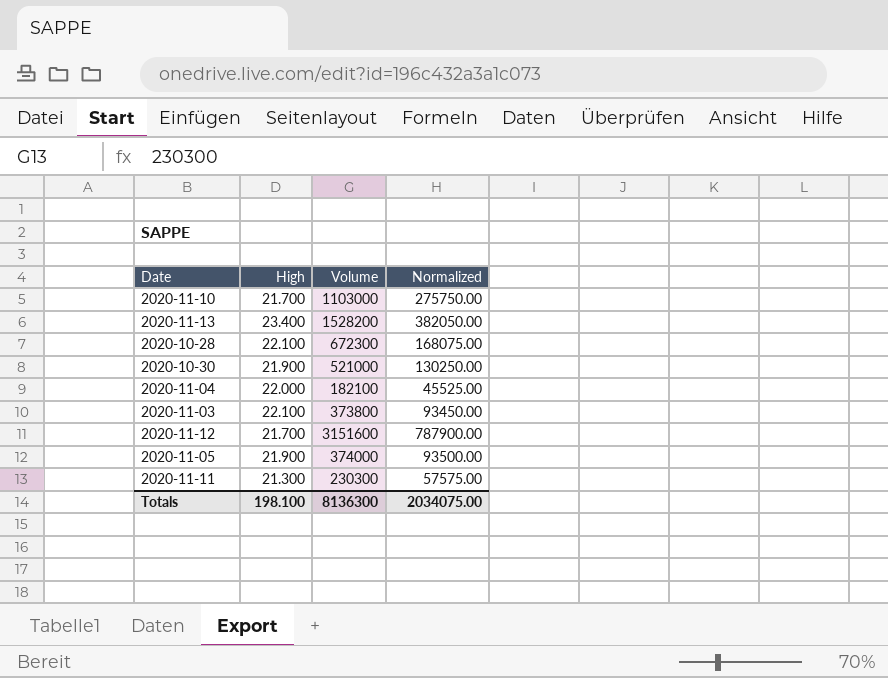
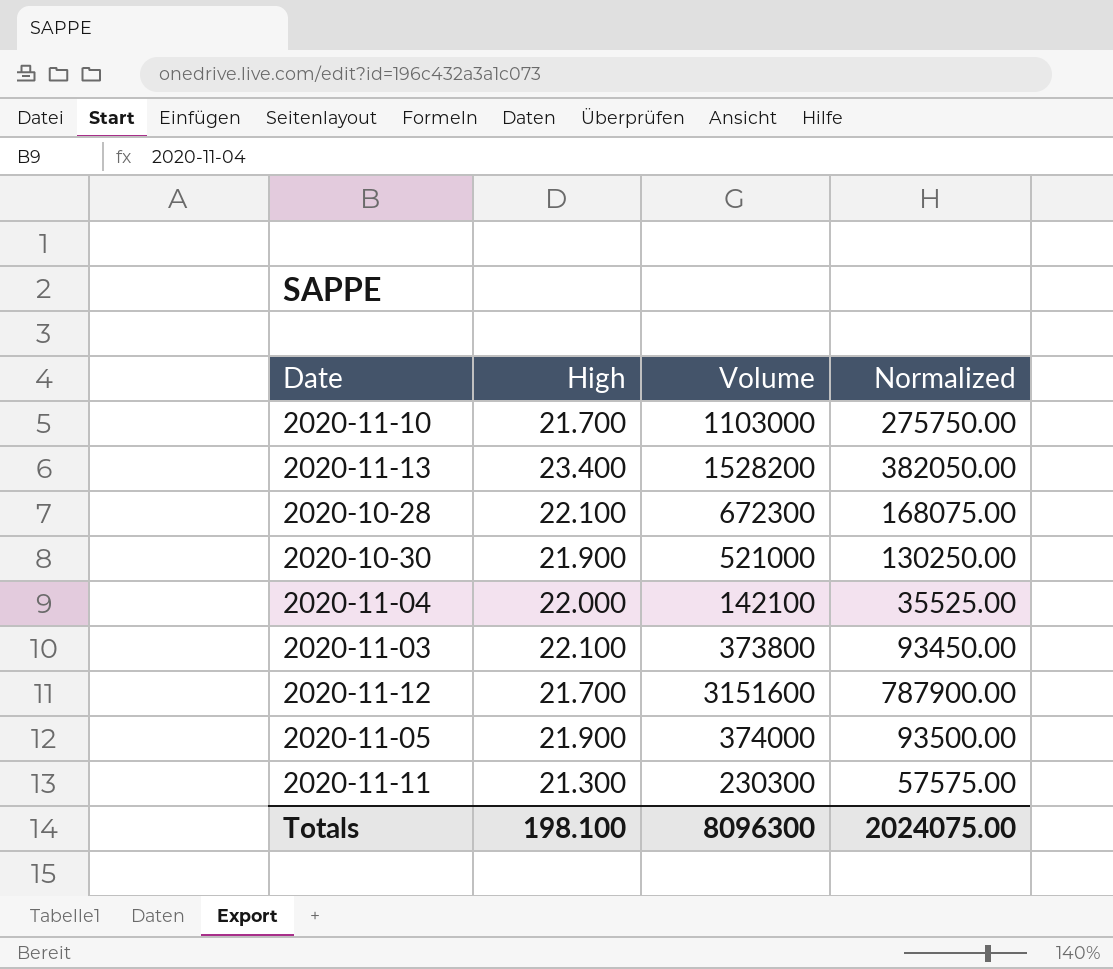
2020-11-04 | Volume: 182100 -> 142100
2020-11-04 | Normalized: 45525.00 -> 35525.00
Totals | Volume: 8136300 -> 8096300
Totals | Normalized: 2034075.00 -> 2024075.00

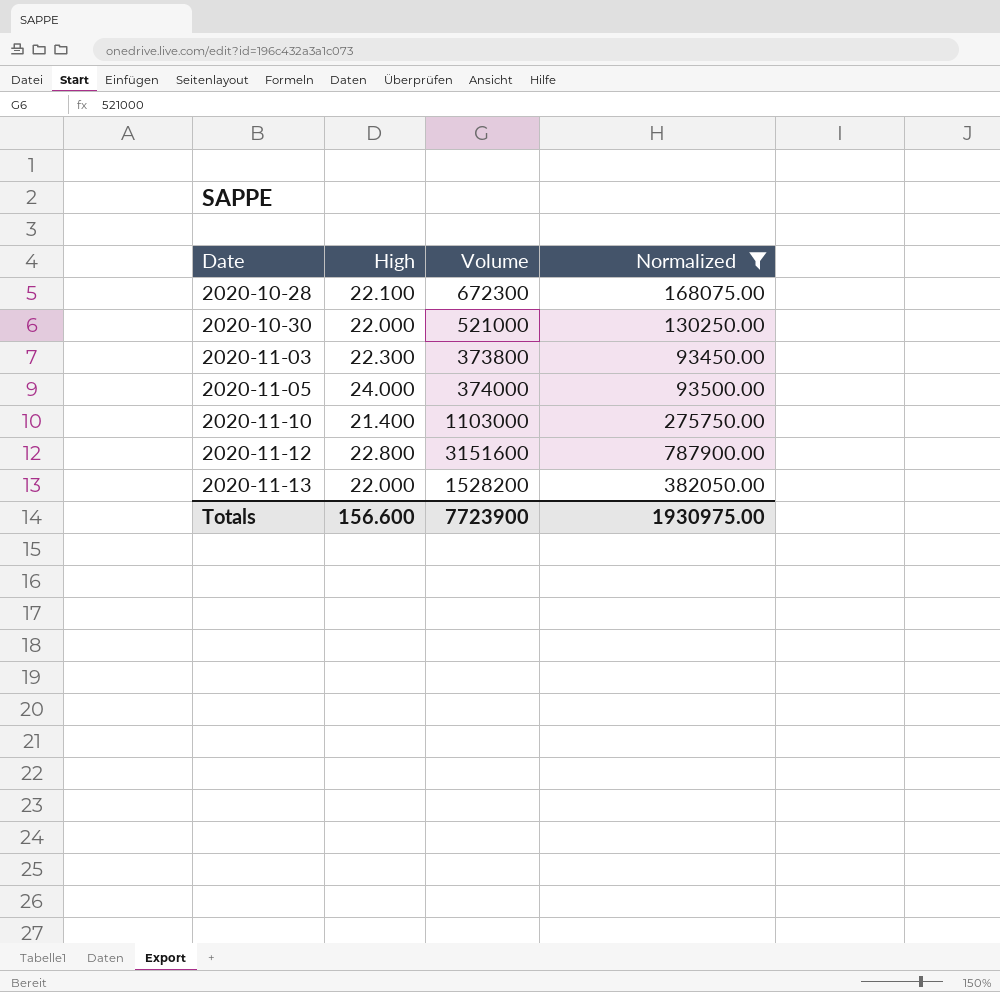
filter: none -> Normalized >= 93450.00
row order: none -> Date ascending
2020-10-30 | High: 21.900 -> 22.000
2020-11-03 | High: 22.100 -> 22.300
2020-11-05 | High: 21.900 -> 24.000
2020-11-10 | High: 21.700 -> 21.400
2020-11-12 | High: 21.700 -> 22.800
2020-11-13 | High: 23.400 -> 22.000
Totals | High: 198.100 -> 156.600
Totals | Volume: 8096300 -> 7723900
Totals | Normalized: 2024075.00 -> 1930975.00

